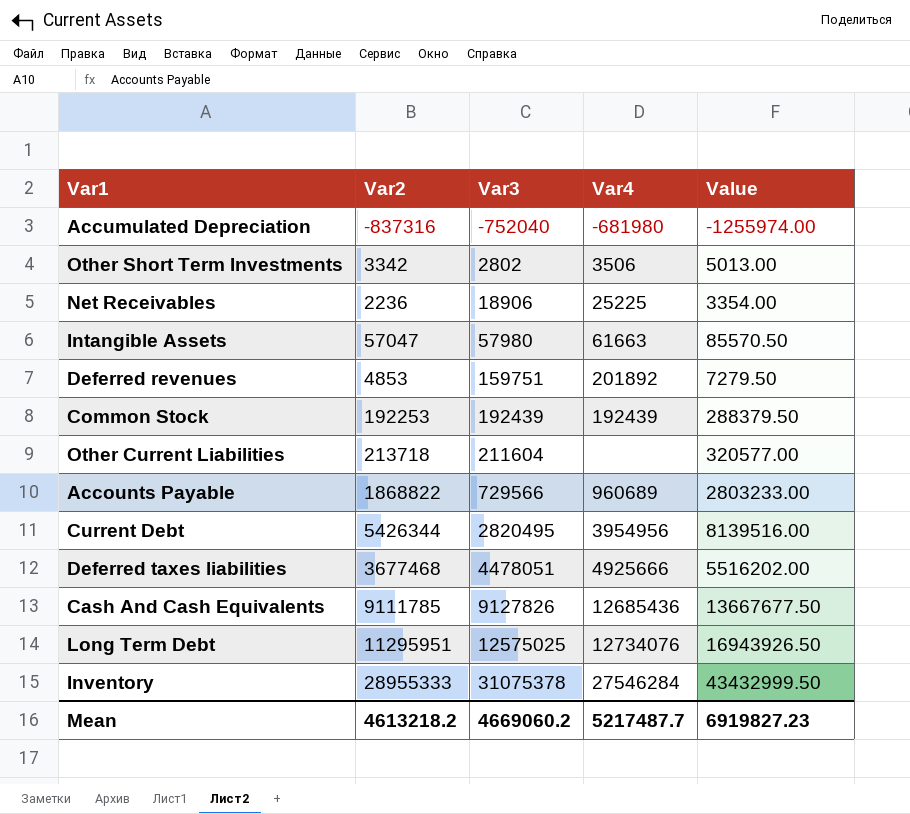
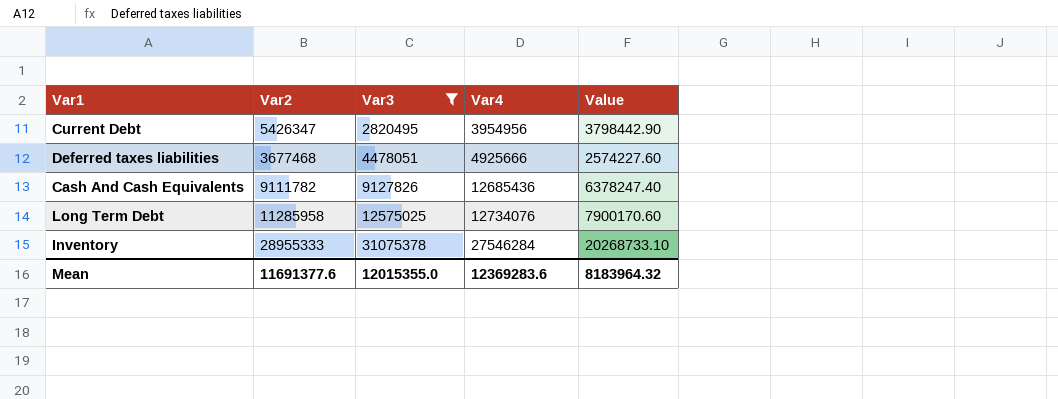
filter: none -> Var3 >= 2820495
column Value | formula: [Var2] * 1.5 -> [Var2] * 0.7
Current Debt | Var2: 5426344 -> 5426347
Cash And Cash Equivalents | Var2: 9111785 -> 9111782
Long Term Debt | Var2: 11295951 -> 11285958
Mean | Var2: 4613218.2 -> 11691377.6
Mean | Var3: 4669060.2 -> 12015355.0
Mean | Var4: 5217487.7 -> 12369283.6
Mean | Value: 6919827.23 -> 8183964.32

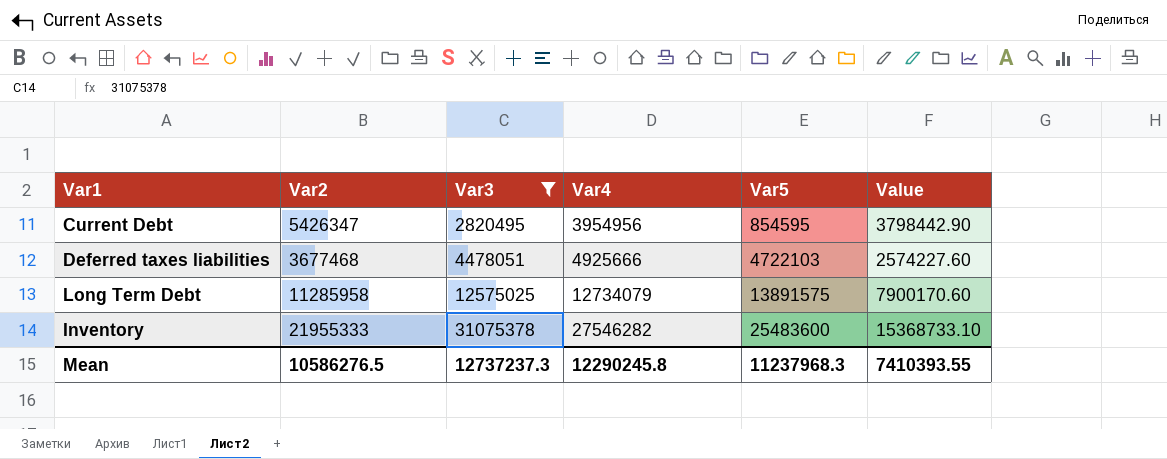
column Var5 | position: none -> 5
row Cash And Cash Equivalents: 9111782 | 9127826 | 12685436 | 6378247.40 -> none
Long Term Debt | Var4: 12734076 -> 12734079
Inventory | Var2: 28955333 -> 21955333
Inventory | Var4: 27546284 -> 27546282
Inventory | Value: 20268733.10 -> 15368733.10
Mean | Var2: 11691377.6 -> 10586276.5
Mean | Var3: 12015355.0 -> 12737237.3
Mean | Var4: 12369283.6 -> 12290245.8
Mean | Value: 8183964.32 -> 7410393.55

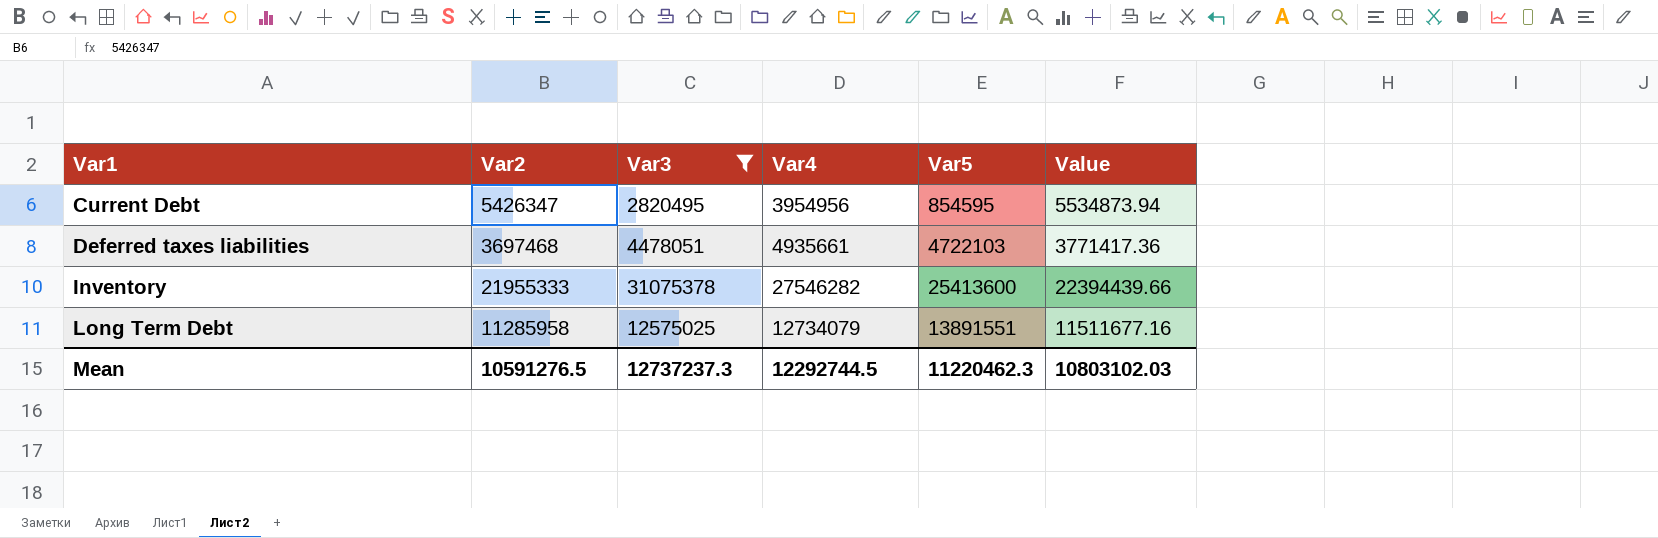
row order: Var3 ascending -> Var1 ascending
column Value | formula: [Var2] * 0.7 -> [Var2] * 1.02
Deferred taxes liabilities | Var2: 3677468 -> 3697468
Deferred taxes liabilities | Var4: 4925666 -> 4935661
Inventory | Var5: 25483600 -> 25413600
Long Term Debt | Var5: 13891575 -> 13891551
Mean | Var2: 10586276.5 -> 10591276.5
Mean | Var4: 12290245.8 -> 12292744.5
Mean | Var5: 11237968.3 -> 11220462.3
Mean | Value: 7410393.55 -> 10803102.03

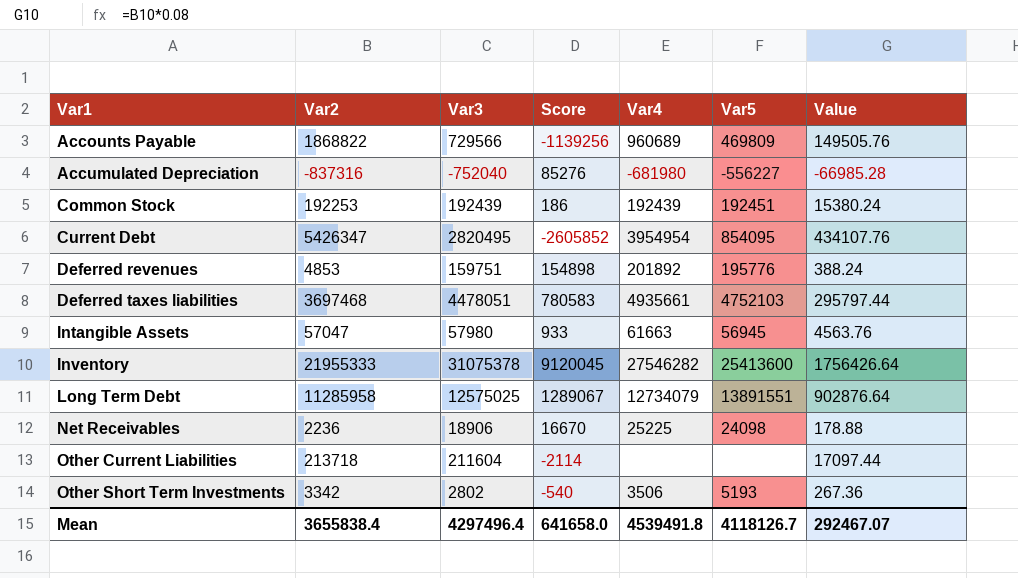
filter: Var3 >= 2820495 -> none
column Score | formula: none -> [Var3] - [Var2]
column Value | formula: [Var2] * 1.02 -> [Var2] * 0.08
Current Debt | Var4: 3954956 -> 3954954
Current Debt | Var5: 854595 -> 854095
Deferred taxes liabilities | Var5: 4722103 -> 4752103
Mean | Var2: 10591276.5 -> 3655838.4
Mean | Var3: 12737237.3 -> 4297496.4
Mean | Var4: 12292744.5 -> 4539491.8
Mean | Var5: 11220462.3 -> 4118126.7
Mean | Value: 10803102.03 -> 292467.07

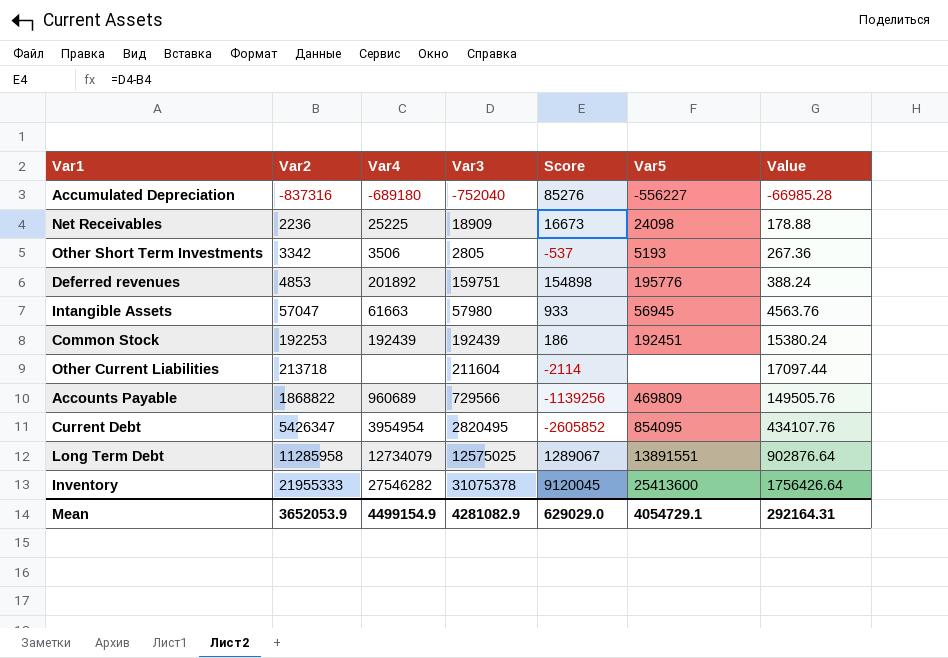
row order: Var1 ascending -> Var2 ascending
column Var4 | position: 5 -> 3
row Deferred taxes liabilities: 3697468 | 4478051 | 780583 | 4935661 | 4752103 | 295797.44 -> none
Accumulated Depreciation | Var4: -681980 -> -689180
Net Receivables | Var3: 18906 -> 18909
Net Receivables | Score: 16670 -> 16673
Other Short Term Investments | Var3: 2802 -> 2805
Other Short Term Investments | Score: -540 -> -537
Mean | Var2: 3655838.4 -> 3652053.9
Mean | Var4: 4539491.8 -> 4499154.9
Mean | Var3: 4297496.4 -> 4281082.9
Mean | Score: 641658.0 -> 629029.0
Mean | Var5: 4118126.7 -> 4054729.1
Mean | Value: 292467.07 -> 292164.31

